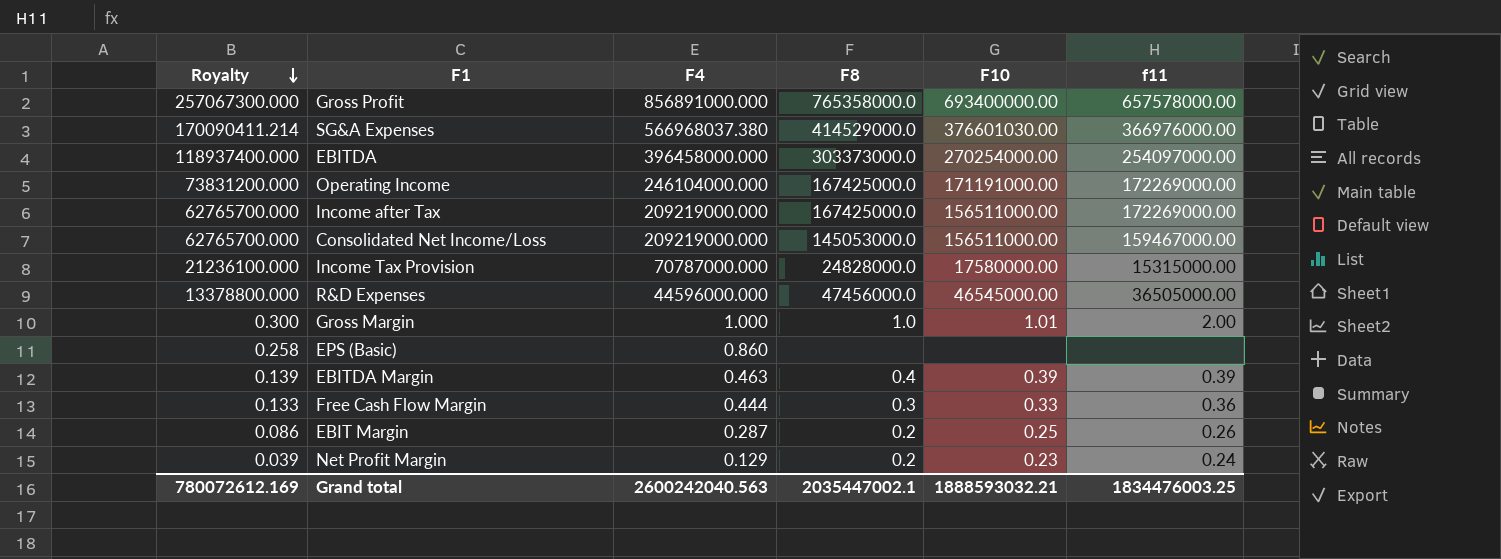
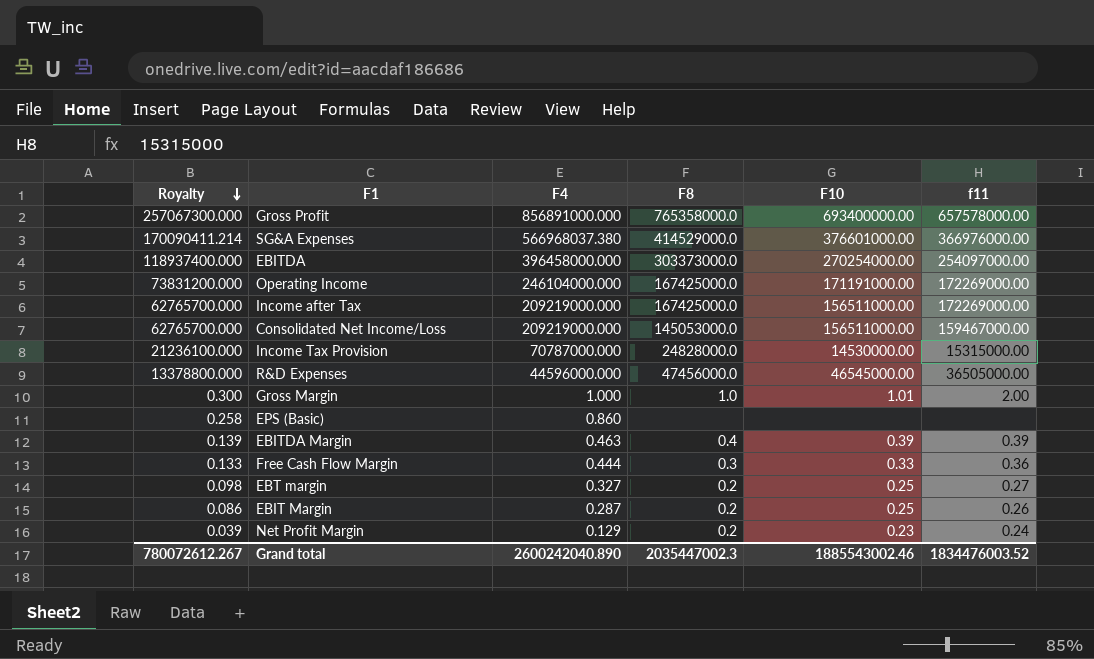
SG&A Expenses | F10: 376601030.00 -> 376601000.00
Income Tax Provision | F10: 17580000.00 -> 14530000.00
row EBT margin: none -> 0.098 | 0.327 | 0.2 | 0.25 | 0.27
Grand total | Royalty: 780072612.169 -> 780072612.267
Grand total | F4: 2600242040.563 -> 2600242040.890
Grand total | F8: 2035447002.1 -> 2035447002.3
Grand total | F10: 1888593032.21 -> 1885543002.46
Grand total | f11: 1834476003.25 -> 1834476003.52

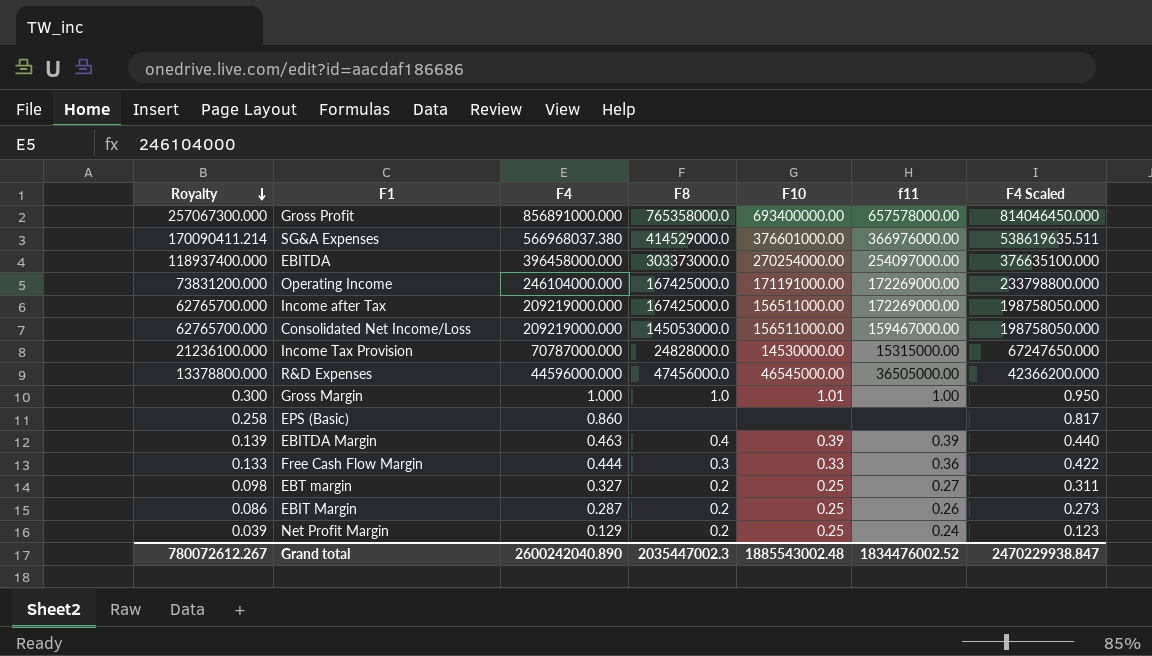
column F4 Scaled | formula: none -> [F4] * 0.95
Gross Margin | f11: 2.00 -> 1.00
Net Profit Margin | F10: 0.23 -> 0.25
Grand total | F10: 1885543002.46 -> 1885543002.48
Grand total | f11: 1834476003.52 -> 1834476002.52

